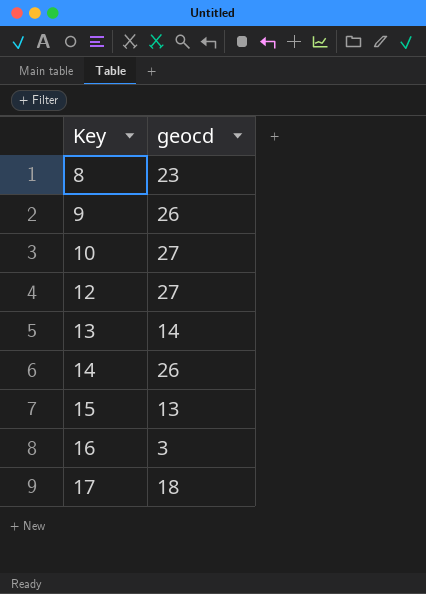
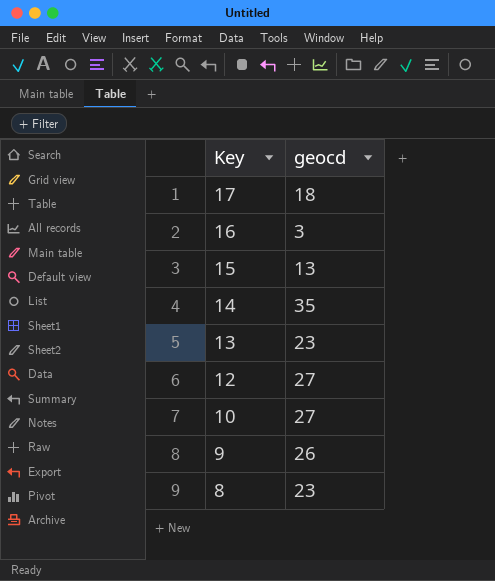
row order: Key ascending -> Key descending
14 | geocd: 26 -> 35
13 | geocd: 14 -> 23

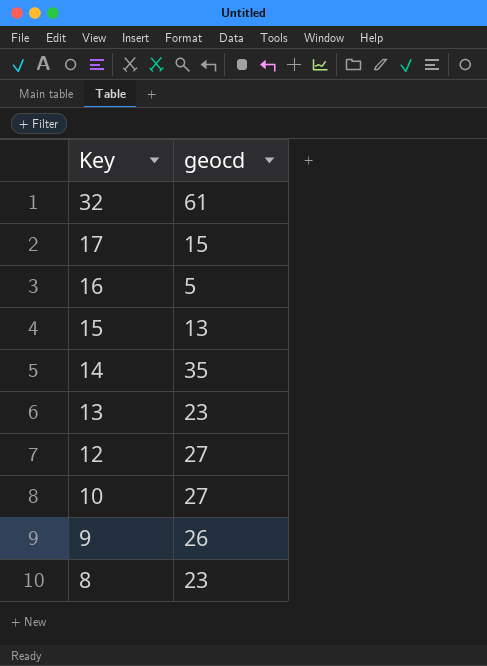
row 32: none -> 61
17 | geocd: 18 -> 15
16 | geocd: 3 -> 5

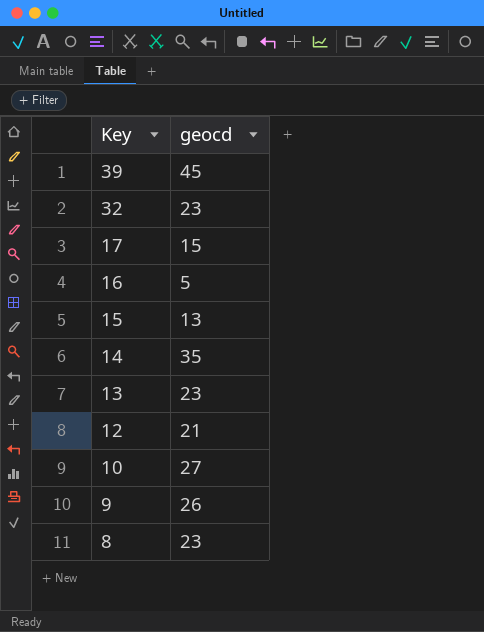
row 39: none -> 45
32 | geocd: 61 -> 23
12 | geocd: 27 -> 21

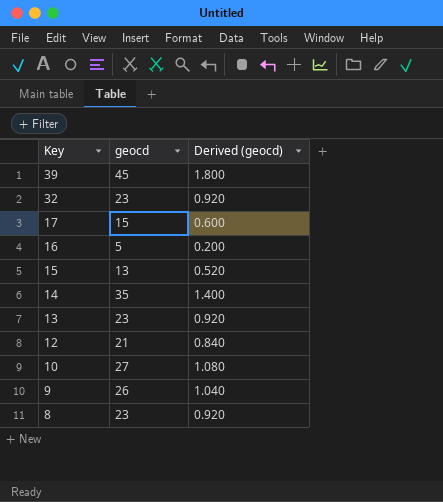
column Derived (geocd) | formula: none -> [geocd] * 0.04

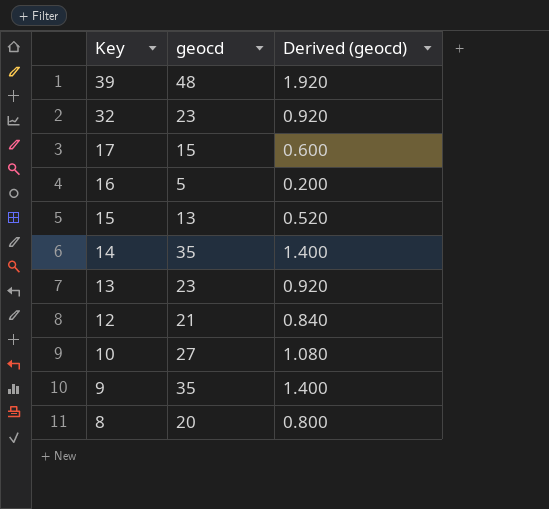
39 | geocd: 45 -> 48
39 | Derived (geocd): 1.800 -> 1.920
9 | geocd: 26 -> 35
9 | Derived (geocd): 1.040 -> 1.400
8 | geocd: 23 -> 20
8 | Derived (geocd): 0.920 -> 0.800

